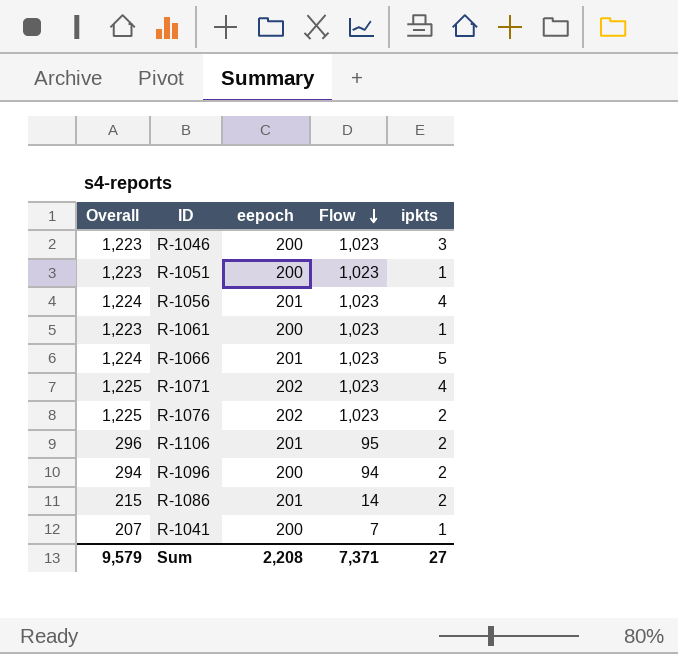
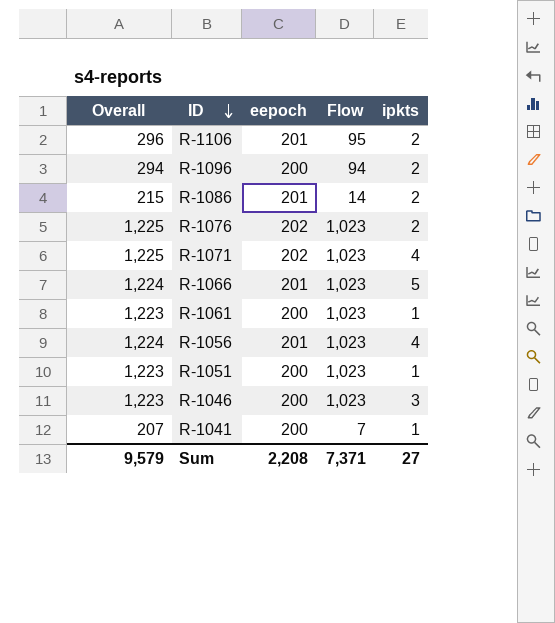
row order: Flow descending -> ID descending

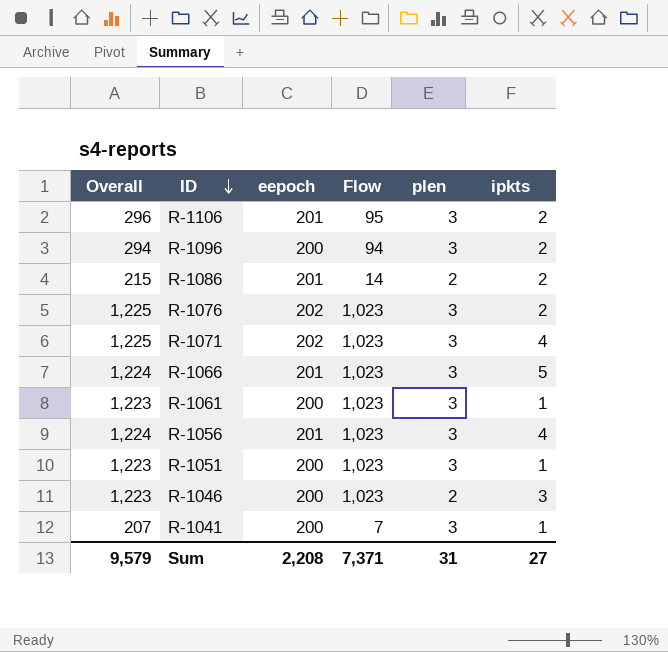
column plen | position: none -> 5

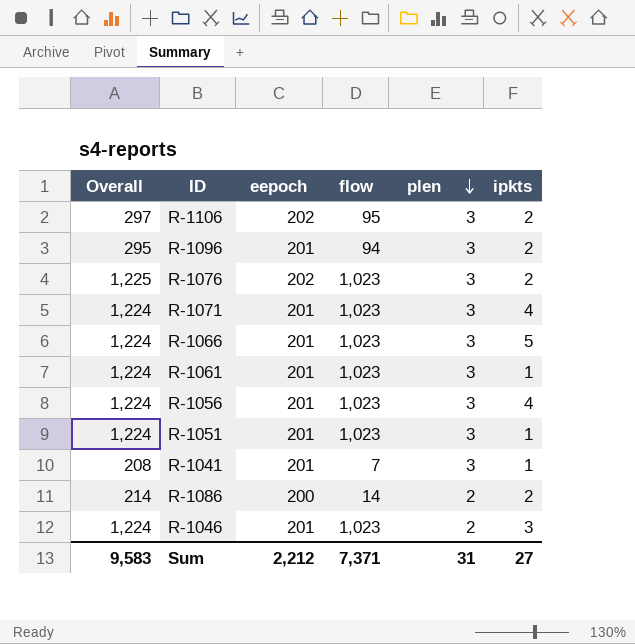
row order: ID descending -> plen descending
column name: Flow -> flow
R-1106 | Overall: 296 -> 297
R-1106 | eepoch: 201 -> 202
R-1096 | Overall: 294 -> 295
R-1096 | eepoch: 200 -> 201
R-1071 | Overall: 1,225 -> 1,224
R-1071 | eepoch: 202 -> 201
R-1061 | Overall: 1,223 -> 1,224
R-1061 | eepoch: 200 -> 201
R-1051 | Overall: 1,223 -> 1,224
R-1051 | eepoch: 200 -> 201
R-1041 | Overall: 207 -> 208
R-1041 | eepoch: 200 -> 201
R-1086 | Overall: 215 -> 214
R-1086 | eepoch: 201 -> 200
R-1046 | Overall: 1,223 -> 1,224
R-1046 | eepoch: 200 -> 201
Sum | Overall: 9,579 -> 9,583
Sum | eepoch: 2,208 -> 2,212

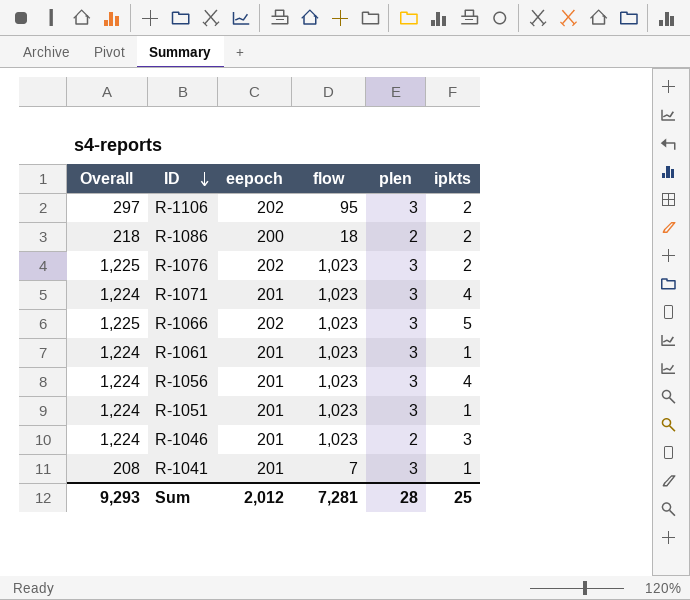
row order: plen descending -> ID descending
row R-1096: 295 | 201 | 94 | 3 | 2 -> none
R-1086 | Overall: 214 -> 218
R-1086 | flow: 14 -> 18
R-1066 | Overall: 1,224 -> 1,225
R-1066 | eepoch: 201 -> 202
Sum | Overall: 9,583 -> 9,293
Sum | eepoch: 2,212 -> 2,012
Sum | flow: 7,371 -> 7,281
Sum | plen: 31 -> 28
Sum | ipkts: 27 -> 25

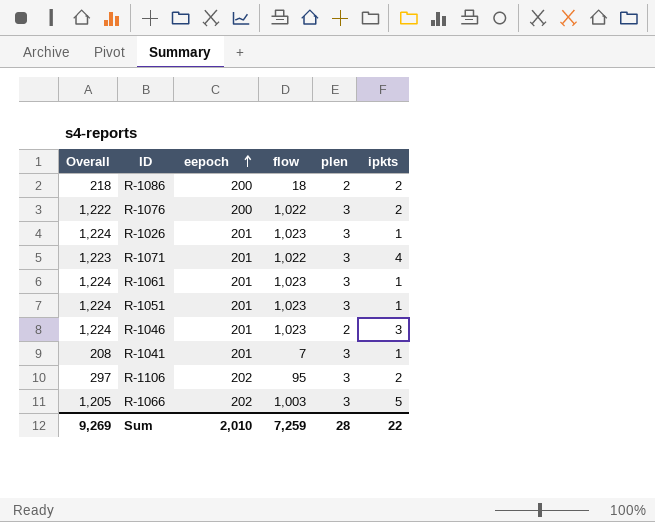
row order: ID descending -> eepoch ascending
row R-1056: 1,224 | 201 | 1,023 | 3 | 4 -> none
R-1076 | Overall: 1,225 -> 1,222
R-1076 | eepoch: 202 -> 200
R-1076 | flow: 1,023 -> 1,022
row R-1026: none -> 1,224 | 201 | 1,023 | 3 | 1
R-1071 | Overall: 1,224 -> 1,223
R-1071 | flow: 1,023 -> 1,022
R-1066 | Overall: 1,225 -> 1,205
R-1066 | flow: 1,023 -> 1,003
Sum | Overall: 9,293 -> 9,269
Sum | eepoch: 2,012 -> 2,010
Sum | flow: 7,281 -> 7,259
Sum | ipkts: 25 -> 22

